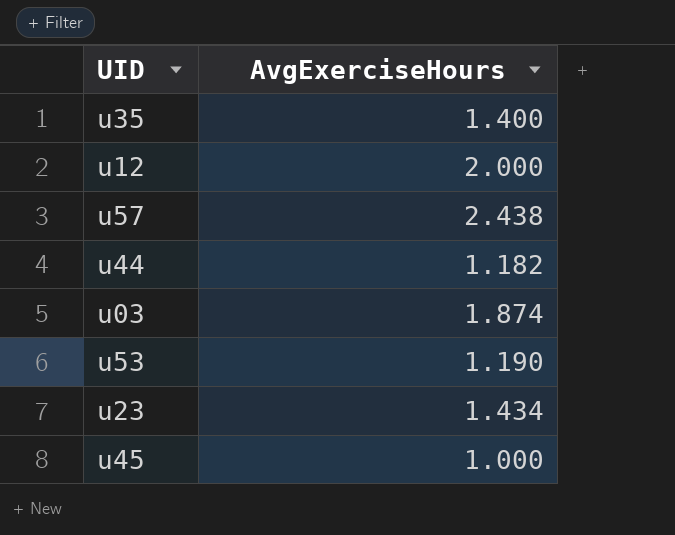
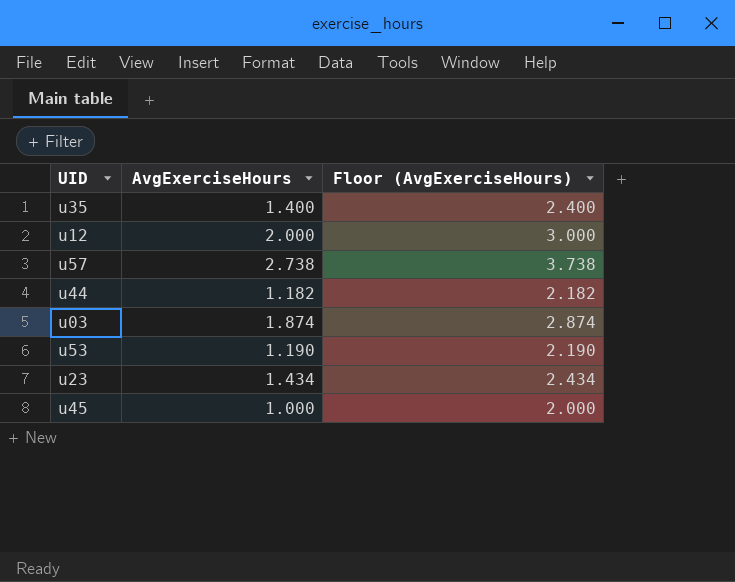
column Floor (AvgExerciseHours) | formula: none -> [AvgExerciseHours] + 1
u57 | AvgExerciseHours: 2.438 -> 2.738

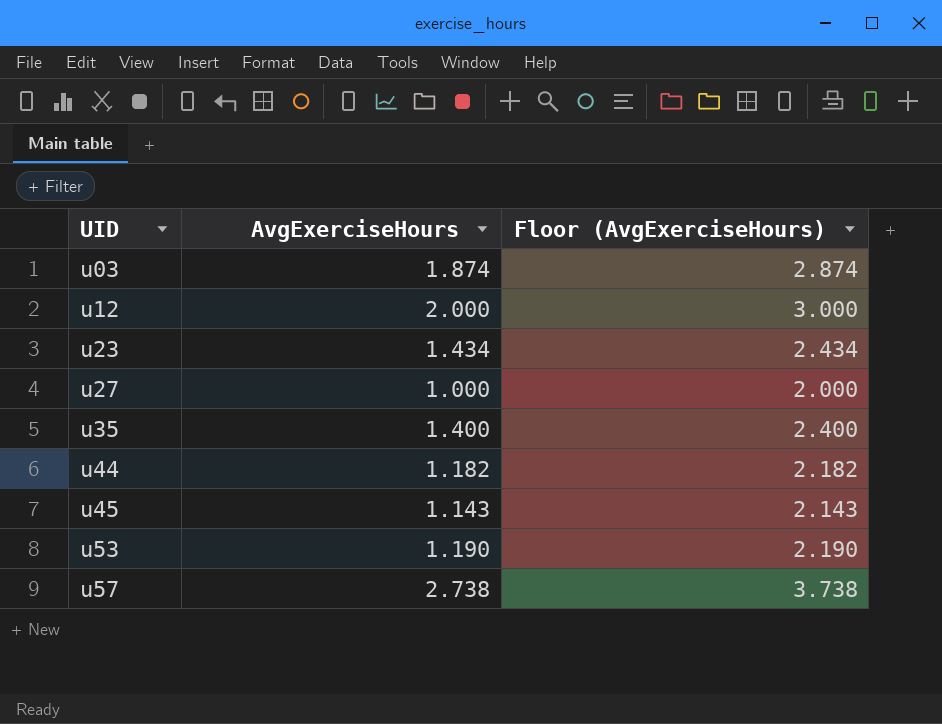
row order: none -> UID ascending
row u27: none -> 1.000 | 2.000
u45 | AvgExerciseHours: 1.000 -> 1.143
u45 | Floor (AvgExerciseHours): 2.000 -> 2.143

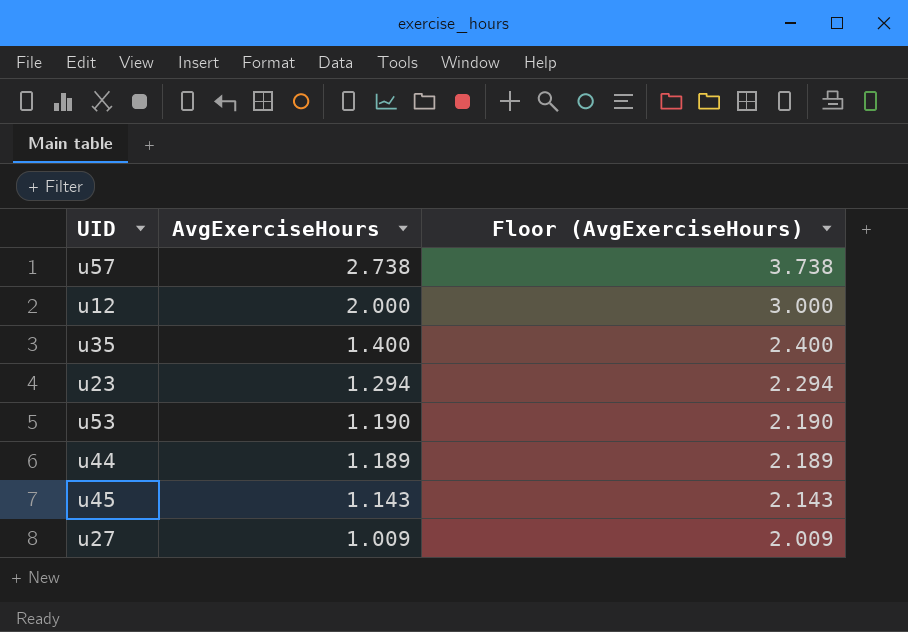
row order: UID ascending -> AvgExerciseHours descending
row u03: 1.874 | 2.874 -> none
u23 | AvgExerciseHours: 1.434 -> 1.294
u23 | Floor (AvgExerciseHours): 2.434 -> 2.294
u44 | AvgExerciseHours: 1.182 -> 1.189
u44 | Floor (AvgExerciseHours): 2.182 -> 2.189
u27 | AvgExerciseHours: 1.000 -> 1.009
u27 | Floor (AvgExerciseHours): 2.000 -> 2.009

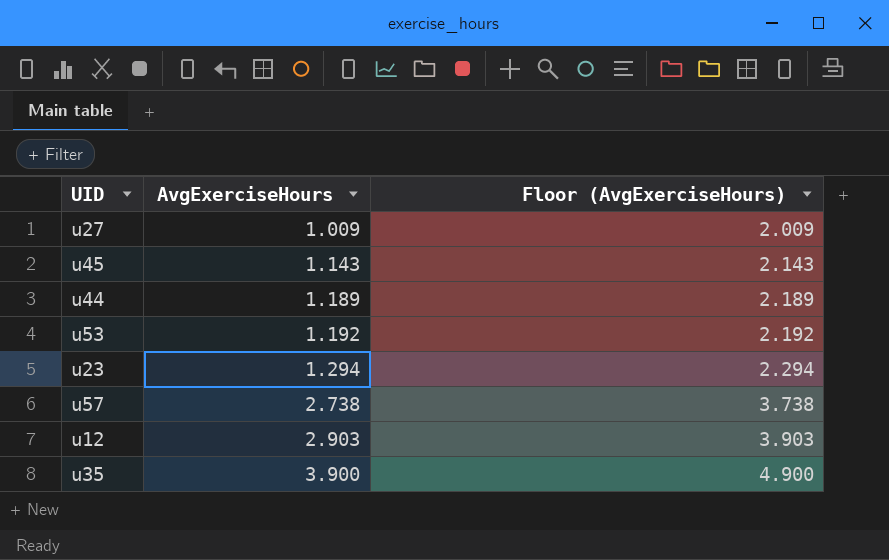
row order: AvgExerciseHours descending -> AvgExerciseHours ascending
u53 | AvgExerciseHours: 1.190 -> 1.192
u53 | Floor (AvgExerciseHours): 2.190 -> 2.192
u12 | AvgExerciseHours: 2.000 -> 2.903
u12 | Floor (AvgExerciseHours): 3.000 -> 3.903
u35 | AvgExerciseHours: 1.400 -> 3.900
u35 | Floor (AvgExerciseHours): 2.400 -> 4.900

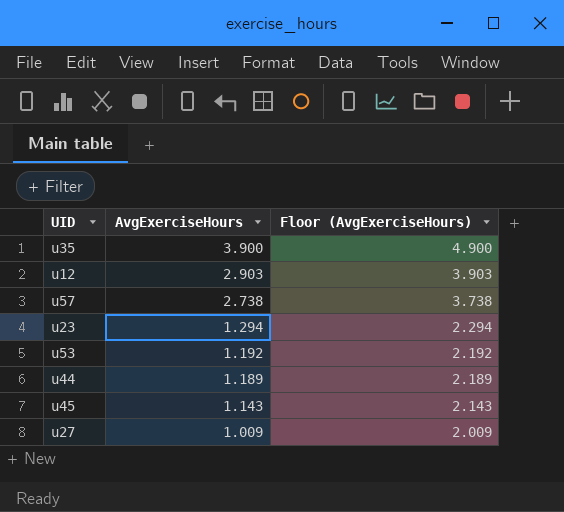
row order: AvgExerciseHours ascending -> AvgExerciseHours descending

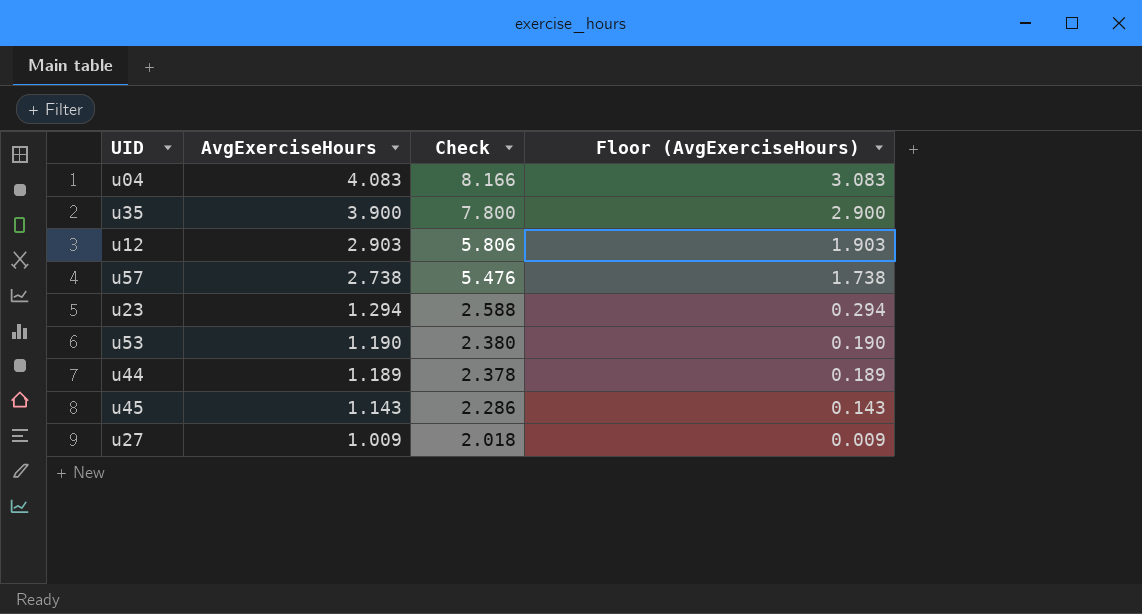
column Check | formula: none -> [AvgExerciseHours] * 2
column Floor (AvgExerciseHours) | formula: [AvgExerciseHours] + 1 -> [AvgExerciseHours] - 1
row u04: none -> 4.083 | 8.166 | 3.083
u53 | AvgExerciseHours: 1.192 -> 1.190

